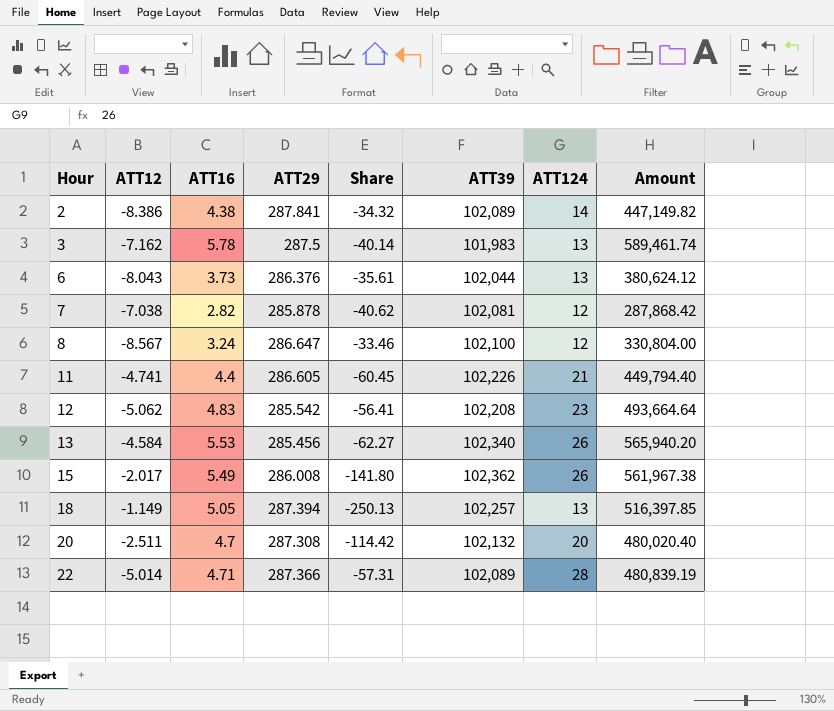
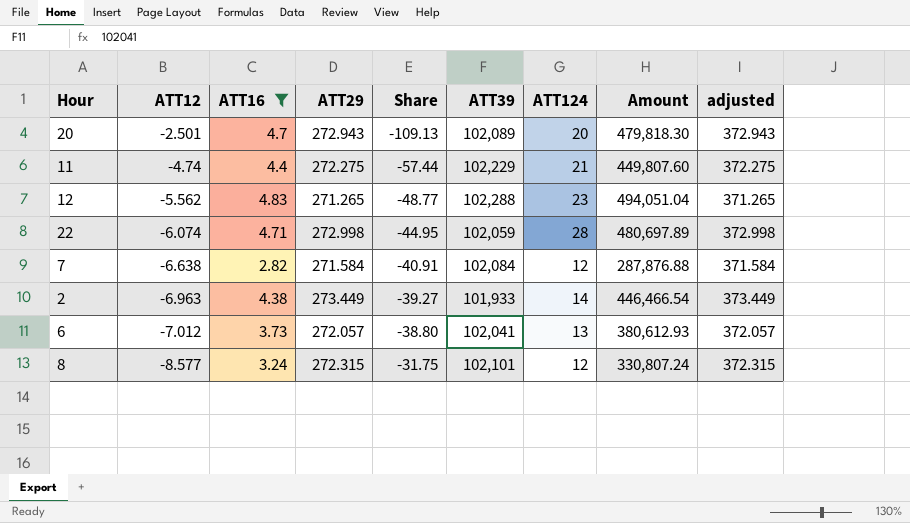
filter: none -> ATT16 <= 4.83
row order: Hour ascending -> ATT12 descending
column adjusted | formula: none -> [ATT29] + 100
20 | ATT12: -2.511 -> -2.501
20 | ATT29: 287.308 -> 272.943
20 | Share: -114.42 -> -109.13
20 | ATT39: 102,132 -> 102,089
20 | Amount: 480,020.40 -> 479,818.30
11 | ATT12: -4.741 -> -4.74
11 | ATT29: 286.605 -> 272.275
11 | Share: -60.45 -> -57.44
11 | ATT39: 102,226 -> 102,229
11 | Amount: 449,794.40 -> 449,807.60
12 | ATT12: -5.062 -> -5.562
12 | ATT29: 285.542 -> 271.265
12 | Share: -56.41 -> -48.77
12 | ATT39: 102,208 -> 102,288
12 | Amount: 493,664.64 -> 494,051.04
22 | ATT12: -5.014 -> -6.074
22 | ATT29: 287.366 -> 272.998
22 | Share: -57.31 -> -44.95
22 | ATT39: 102,089 -> 102,059
22 | Amount: 480,839.19 -> 480,697.89
7 | ATT12: -7.038 -> -6.638
7 | ATT29: 285.878 -> 271.584
7 | Share: -40.62 -> -40.91
7 | ATT39: 102,081 -> 102,084
7 | Amount: 287,868.42 -> 287,876.88
2 | ATT12: -8.386 -> -6.963
2 | ATT29: 287.841 -> 273.449
2 | Share: -34.32 -> -39.27
2 | ATT39: 102,089 -> 101,933
2 | Amount: 447,149.82 -> 446,466.54
6 | ATT12: -8.043 -> -7.012
6 | ATT29: 286.376 -> 272.057
6 | Share: -35.61 -> -38.80
6 | ATT39: 102,044 -> 102,041
6 | Amount: 380,624.12 -> 380,612.93
8 | ATT12: -8.567 -> -8.577
8 | ATT29: 286.647 -> 272.315
8 | Share: -33.46 -> -31.75
8 | ATT39: 102,100 -> 102,101
8 | Amount: 330,804.00 -> 330,807.24

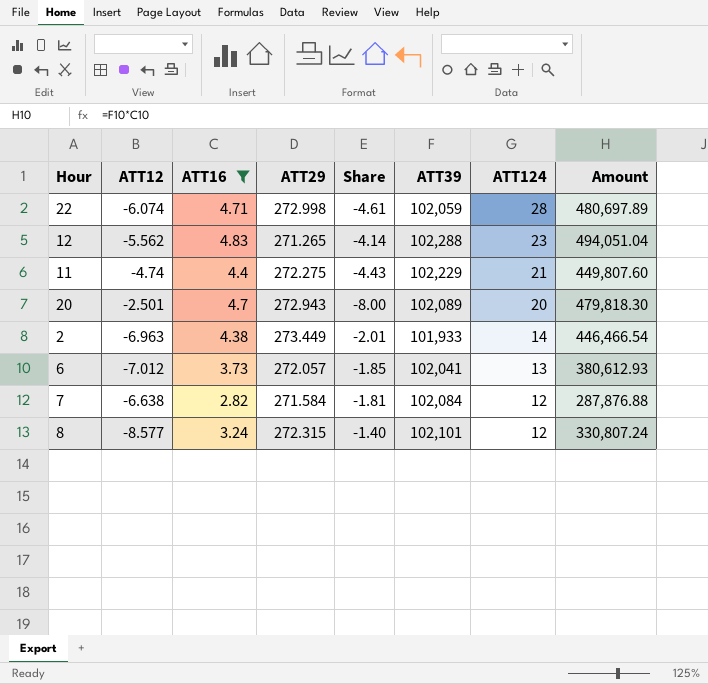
row order: ATT12 descending -> ATT124 descending
column adjusted | formula: [ATT29] + 100 -> none
column Share | formula: [ATT29] / [ATT12] -> [ATT124] / [ATT12]

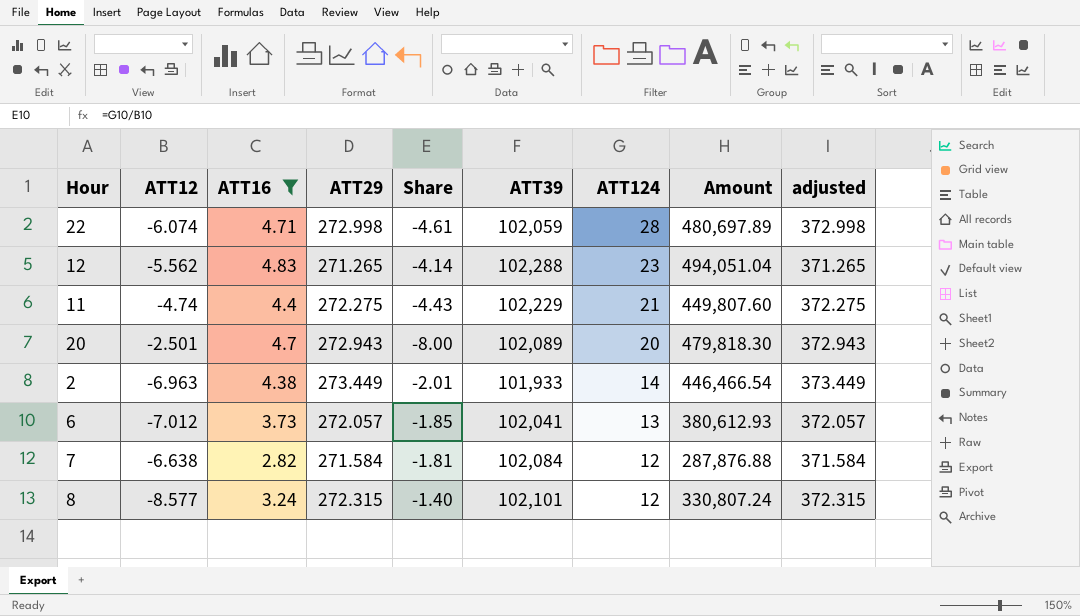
column adjusted | formula: none -> [ATT29] + 100

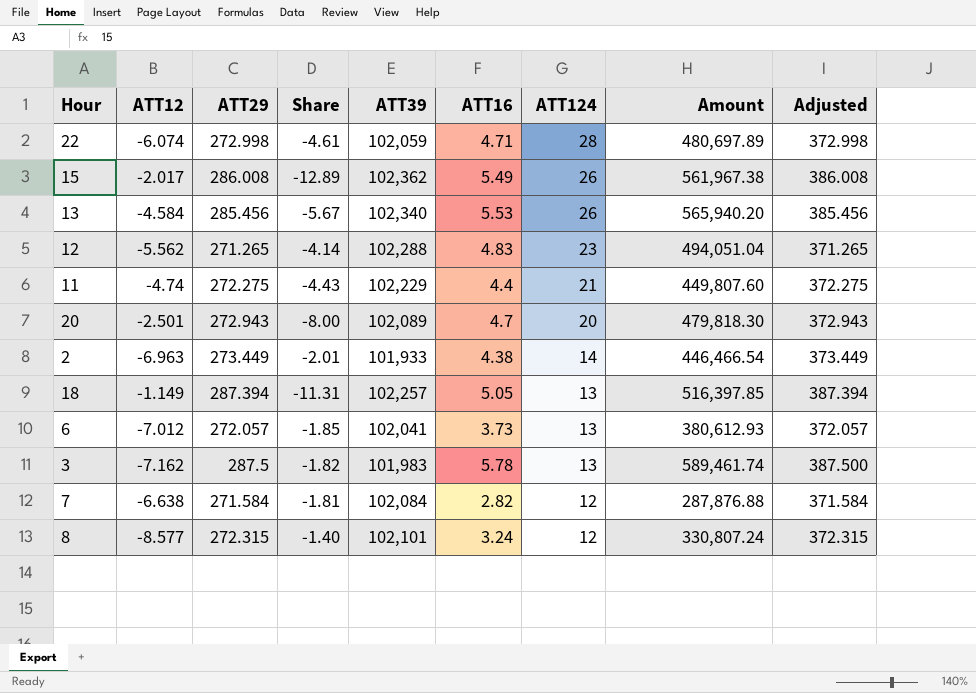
filter: ATT16 <= 4.83 -> none
column ATT16 | position: 3 -> 6
column name: adjusted -> Adjusted

